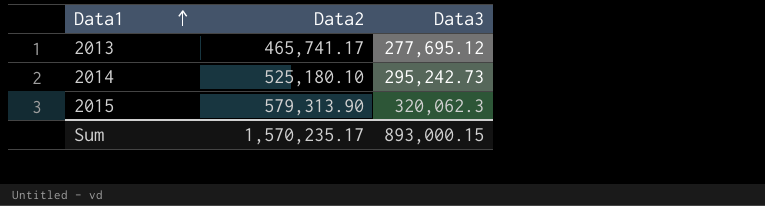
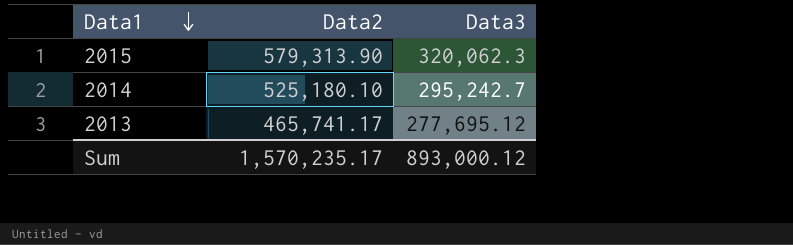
row order: Data1 ascending -> Data1 descending
2014 | Data3: 295,242.73 -> 295,242.7
Sum | Data3: 893,000.15 -> 893,000.12

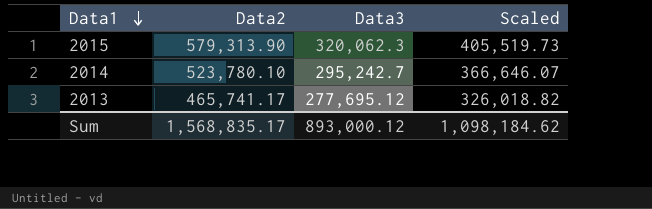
column Scaled | formula: none -> [Data2] * 0.7
2014 | Data2: 525,180.10 -> 523,780.10
Sum | Data2: 1,570,235.17 -> 1,568,835.17

